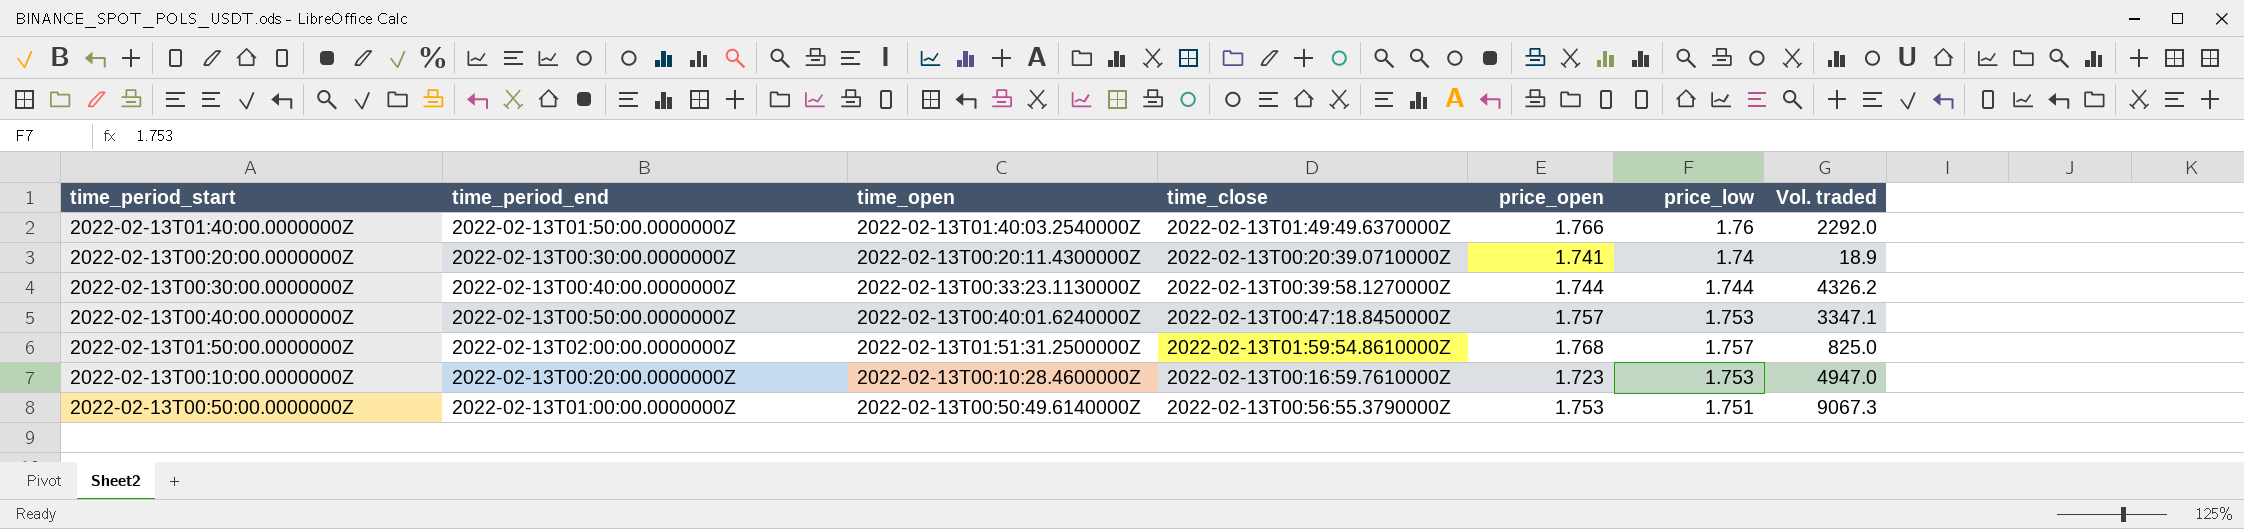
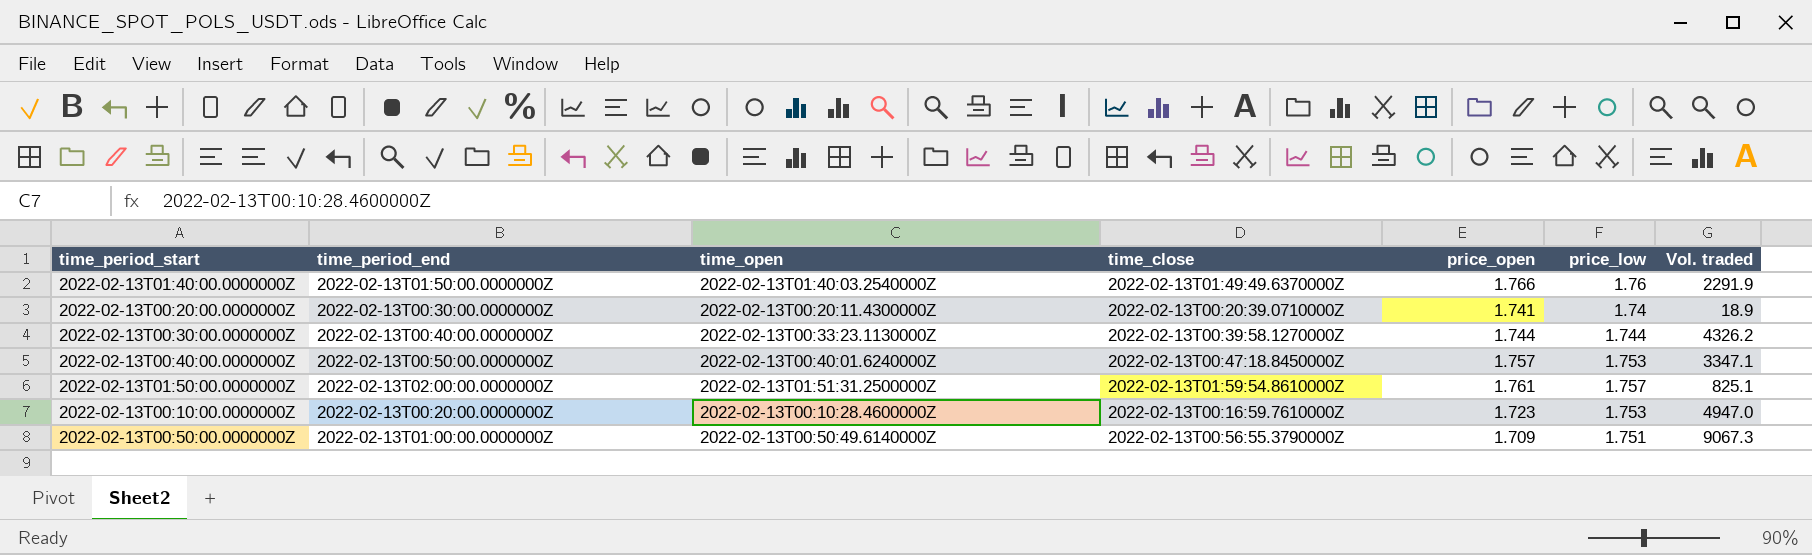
2022-02-13T01:40:00.0000000Z | Vol. traded: 2292.0 -> 2291.9
2022-02-13T01:50:00.0000000Z | price_open: 1.768 -> 1.761
2022-02-13T01:50:00.0000000Z | Vol. traded: 825.0 -> 825.1
2022-02-13T00:50:00.0000000Z | price_open: 1.753 -> 1.709

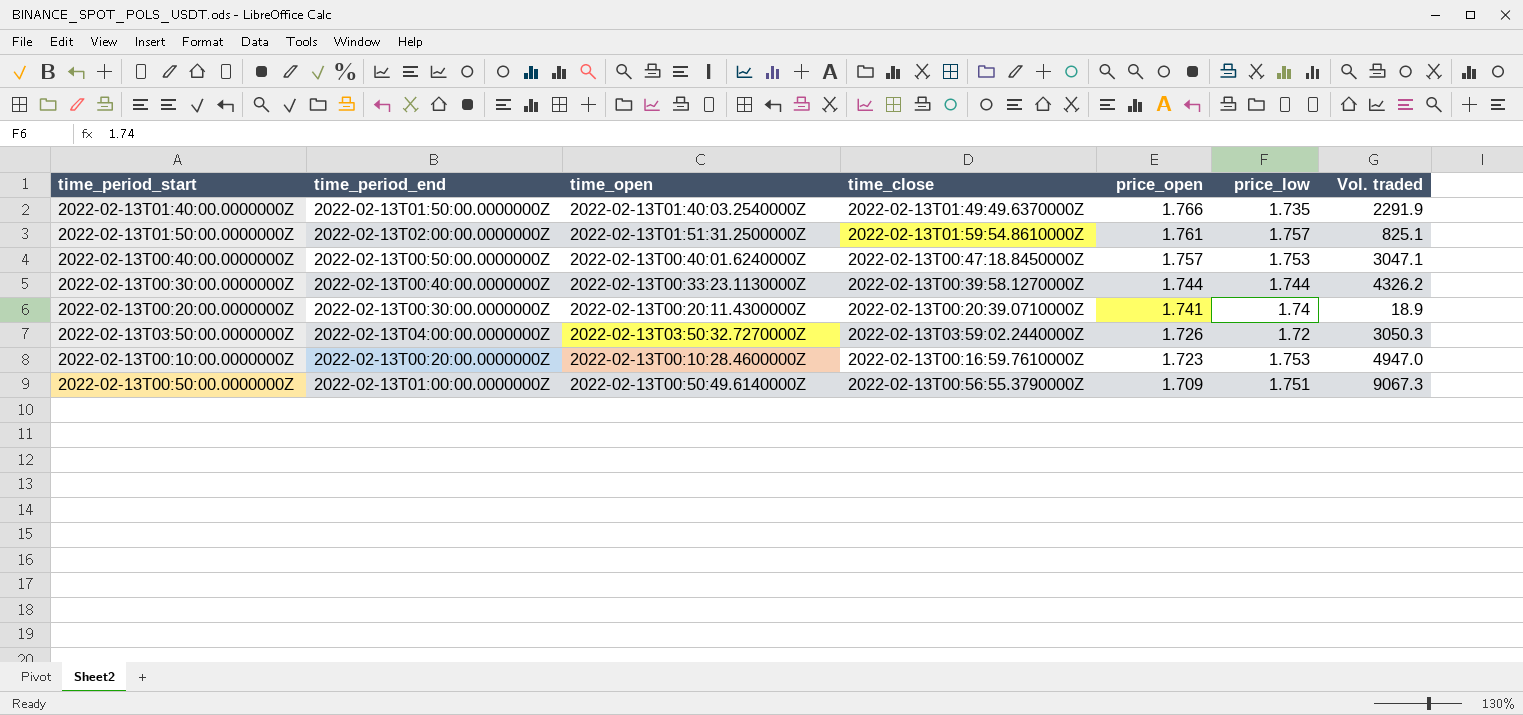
row order: none -> price_open descending
2022-02-13T01:40:00.0000000Z | price_low: 1.76 -> 1.735
2022-02-13T00:40:00.0000000Z | Vol. traded: 3347.1 -> 3047.1
row 2022-02-13T03:50:00.0000000Z: none -> 2022-02-13T04:00:00.0000000Z | 2022-02-13T03:50:32.7270000Z | 2022-02-13T03:59:02.2440000Z | 1.726 | 1.72 | 3050.3

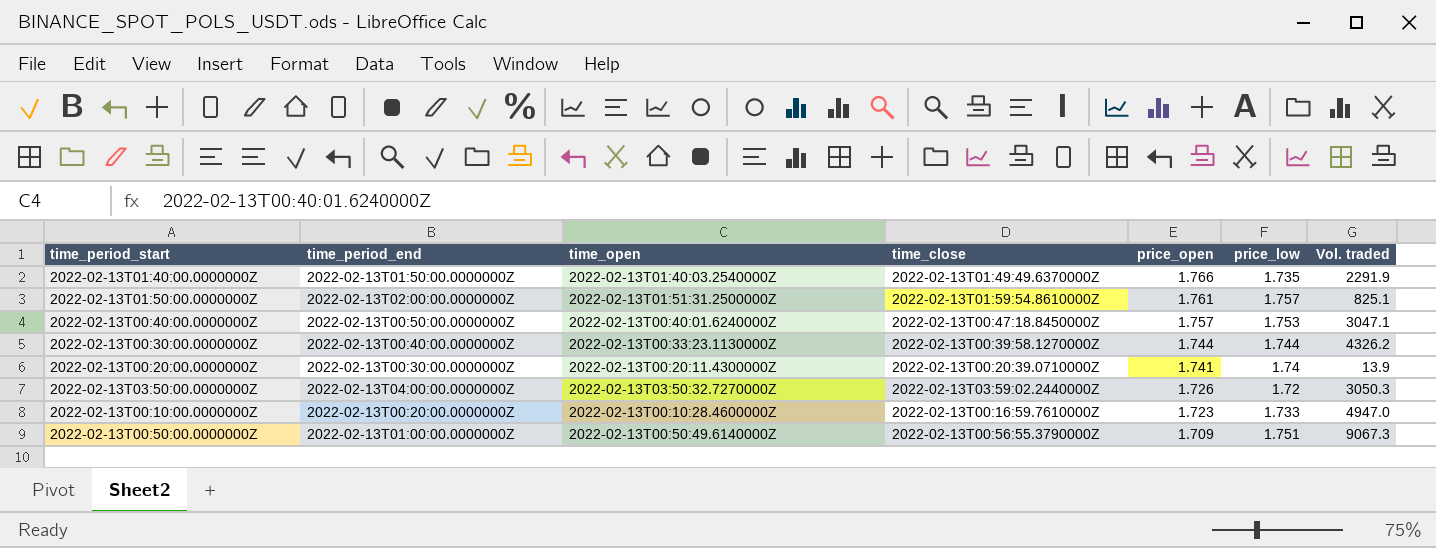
2022-02-13T00:20:00.0000000Z | Vol. traded: 18.9 -> 13.9
2022-02-13T00:10:00.0000000Z | price_low: 1.753 -> 1.733

